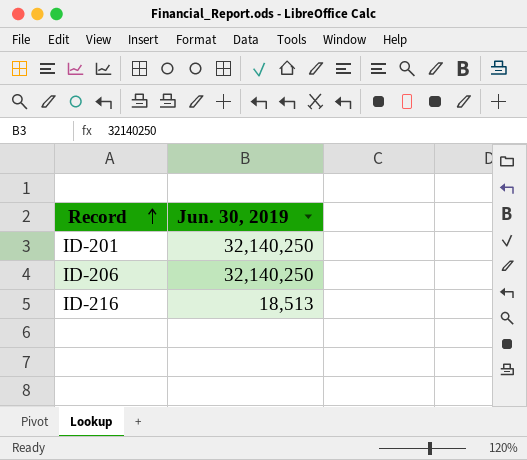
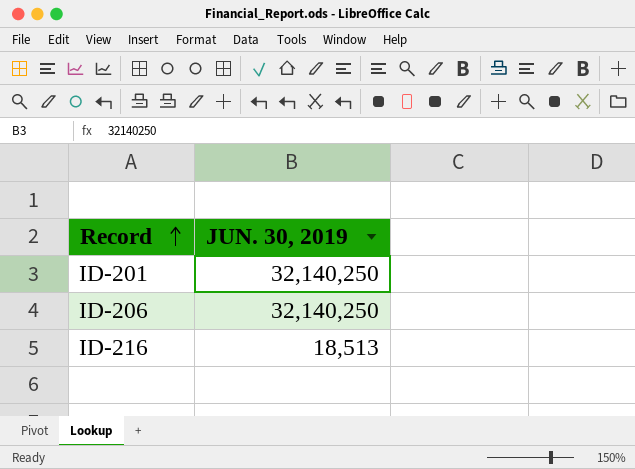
column name: Jun. 30, 2019 -> JUN. 30, 2019

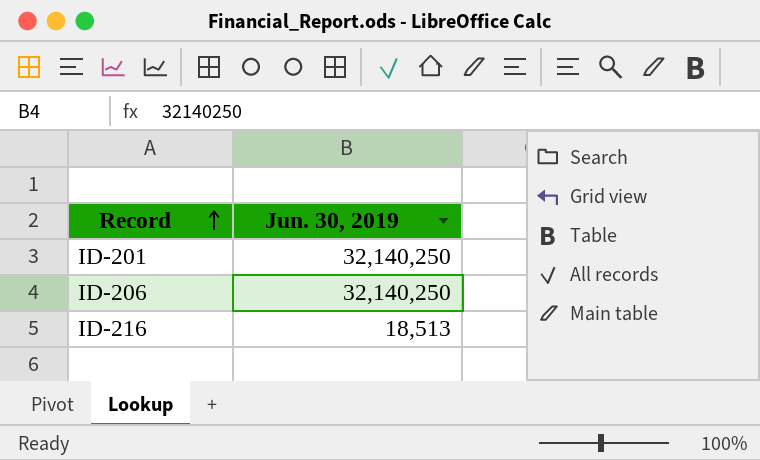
column name: JUN. 30, 2019 -> Jun. 30, 2019

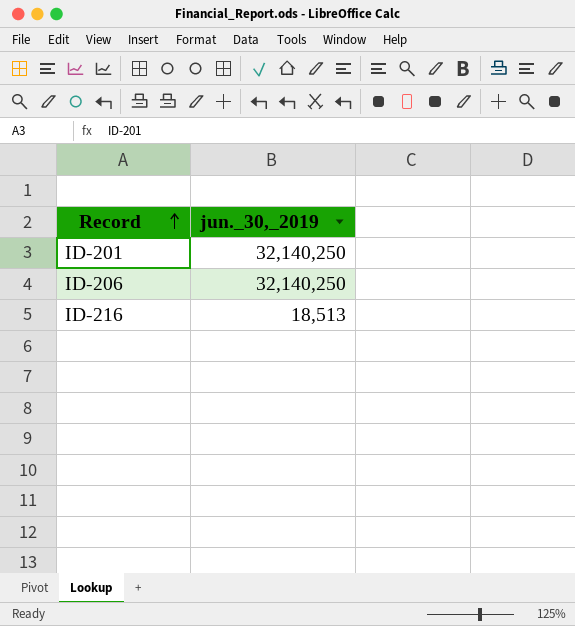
column name: Jun. 30, 2019 -> jun._30,_2019

